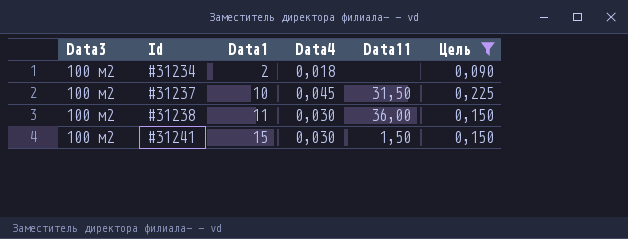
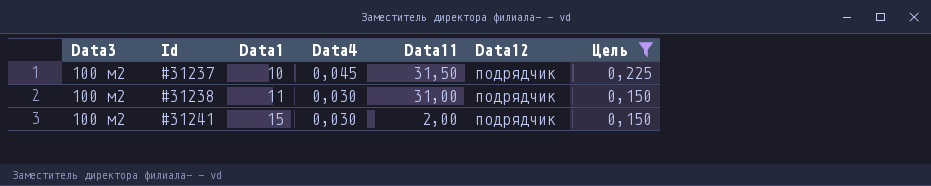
column Data12 | position: none -> 6
row #31234: 100 м2 | 2 | 0,018 | none | 0,090 -> none
#31238 | Data11: 36,00 -> 31,00
#31241 | Data11: 1,50 -> 2,00

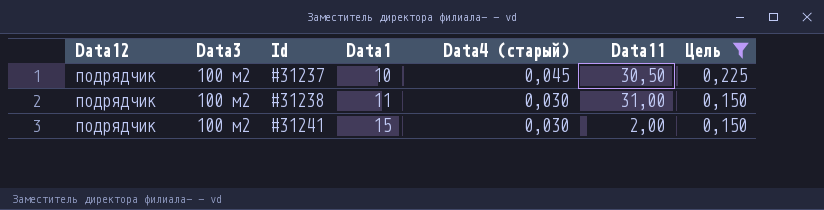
column Data12 | position: 6 -> 1
column name: Data4 -> Data4 (старый)
#31237 | Data11: 31,50 -> 30,50

